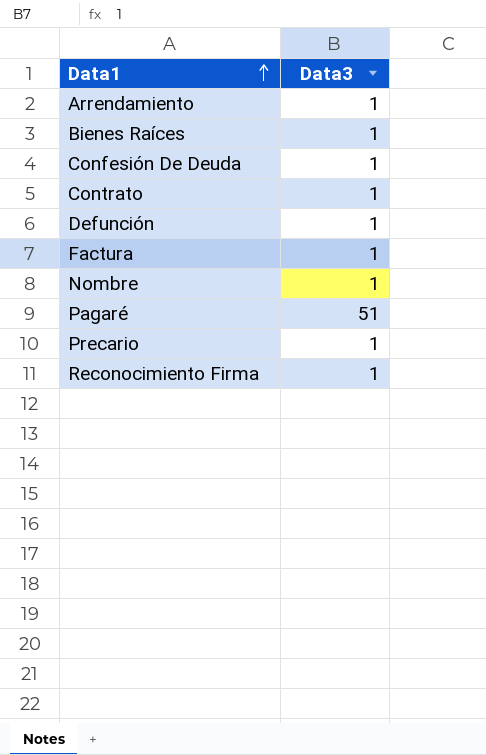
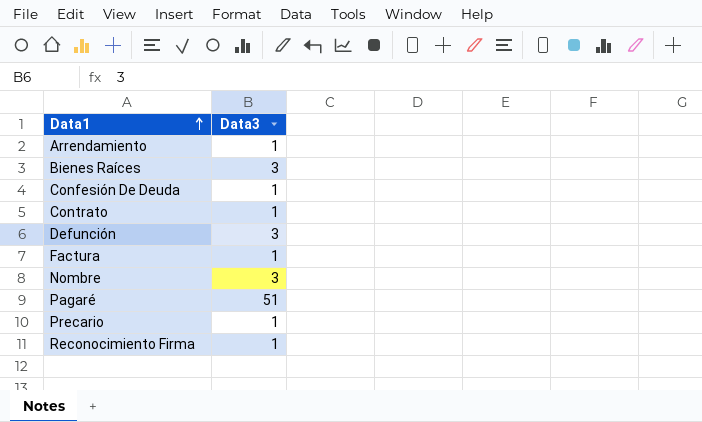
Bienes Raíces | Data3: 1 -> 3
Defunción | Data3: 1 -> 3
Nombre | Data3: 1 -> 3

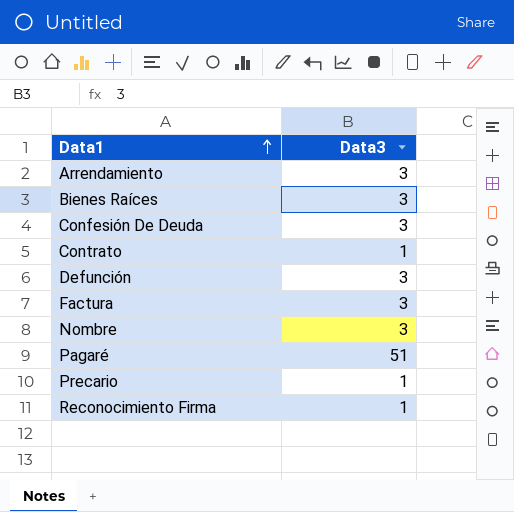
Arrendamiento | Data3: 1 -> 3
Confesión De Deuda | Data3: 1 -> 3
Factura | Data3: 1 -> 3

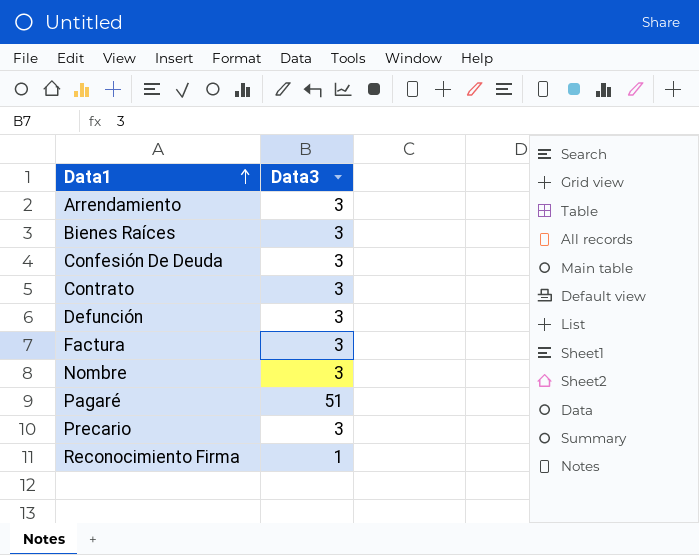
Contrato | Data3: 1 -> 3
Precario | Data3: 1 -> 3

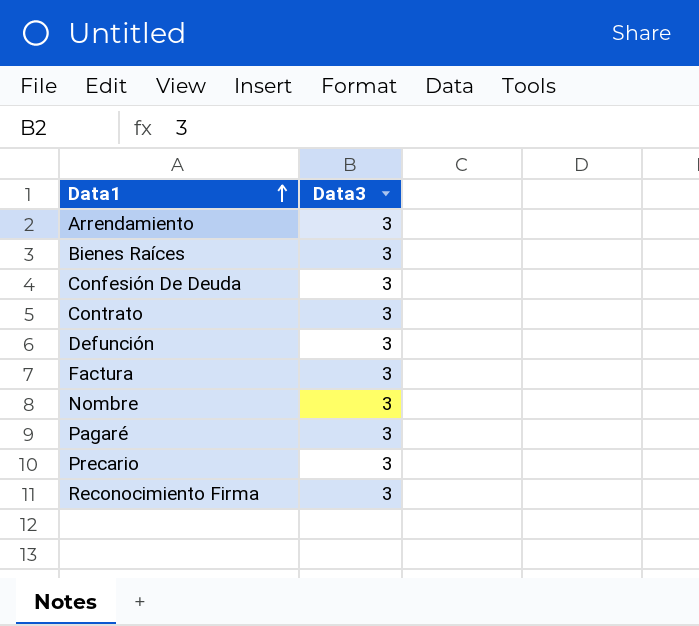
Pagaré | Data3: 51 -> 3
Reconocimiento Firma | Data3: 1 -> 3

